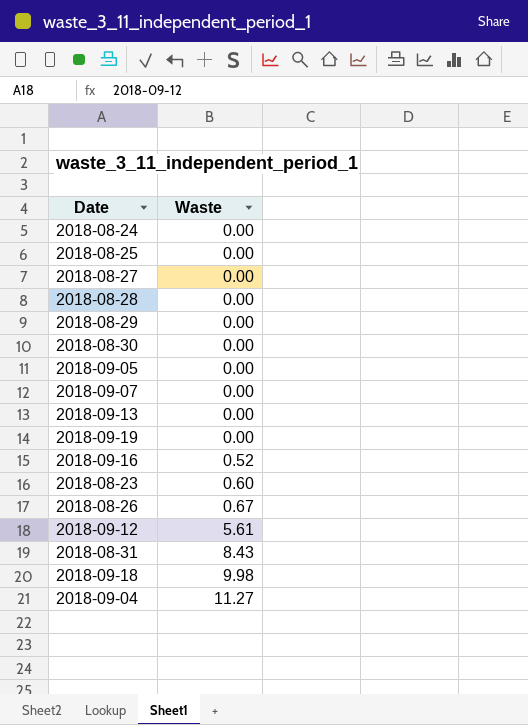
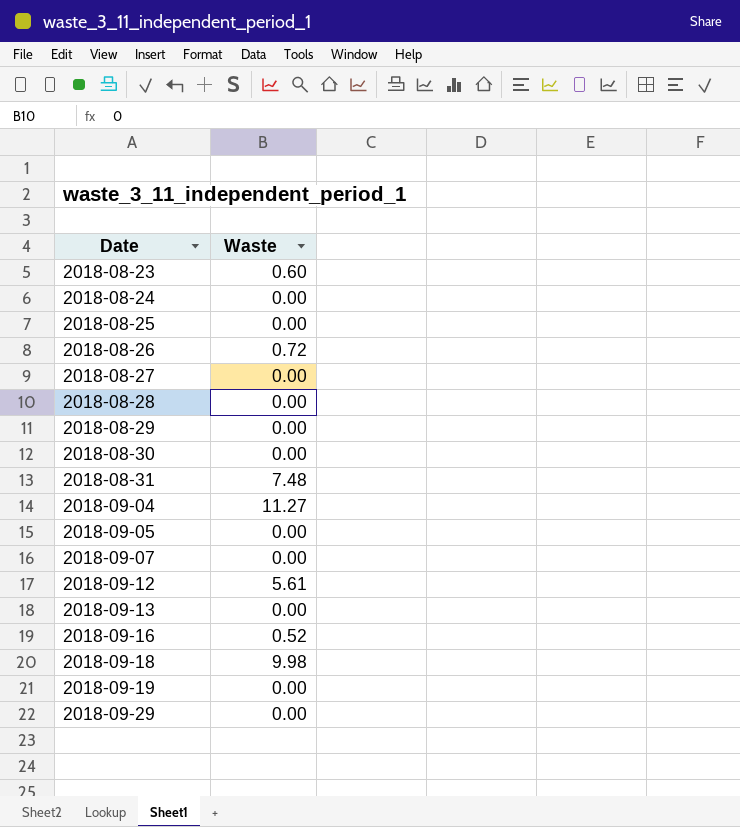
row order: Waste ascending -> Date ascending
2018-08-26 | Waste: 0.67 -> 0.72
2018-08-31 | Waste: 8.43 -> 7.48
row 2018-09-29: none -> 0.00

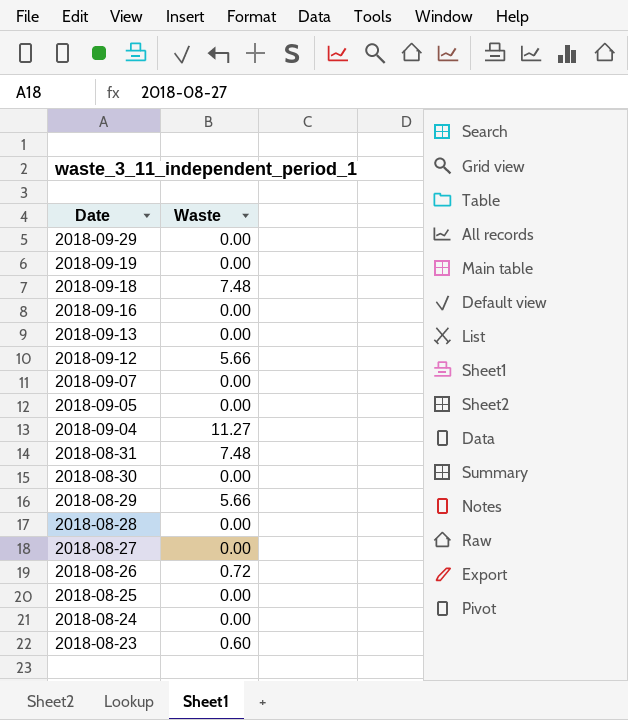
row order: Date ascending -> Date descending
2018-09-18 | Waste: 9.98 -> 7.48
2018-09-16 | Waste: 0.52 -> 0.00
2018-09-12 | Waste: 5.61 -> 5.66
2018-08-29 | Waste: 0.00 -> 5.66

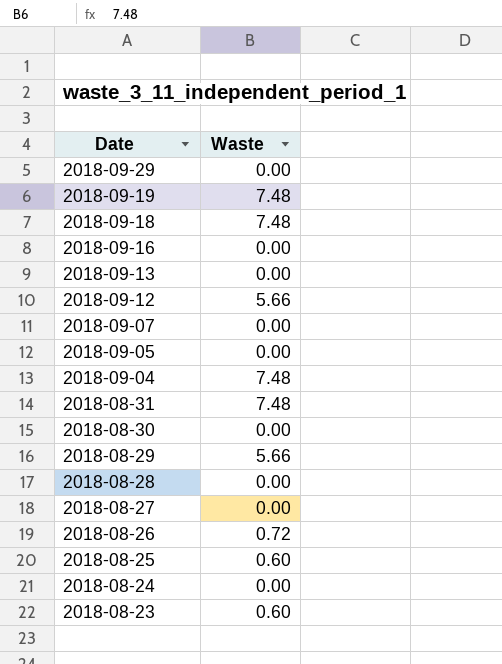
2018-09-19 | Waste: 0.00 -> 7.48
2018-09-04 | Waste: 11.27 -> 7.48
2018-08-25 | Waste: 0.00 -> 0.60

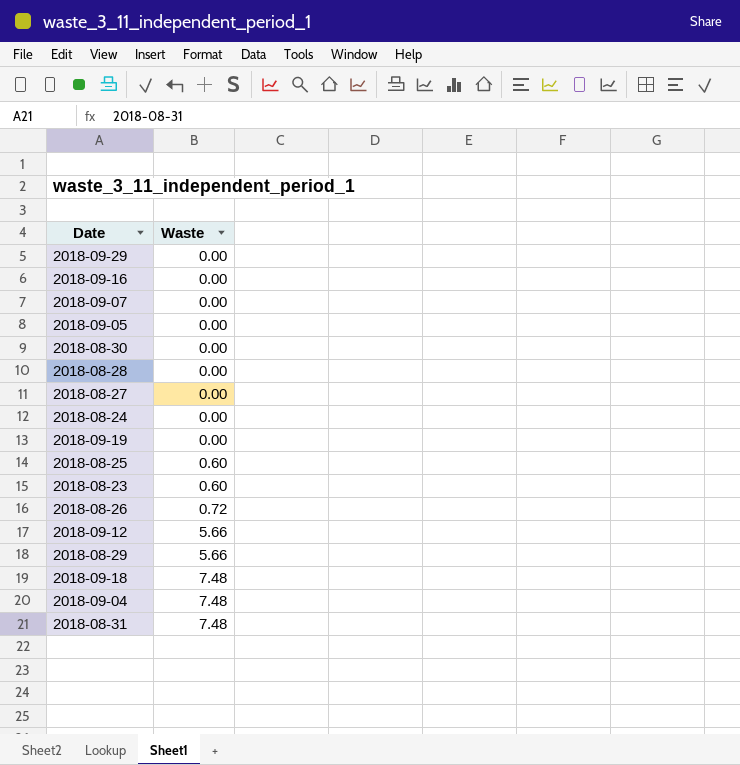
row order: Date descending -> Waste ascending
row 2018-09-13: 0.00 -> none
2018-09-19 | Waste: 7.48 -> 0.00

